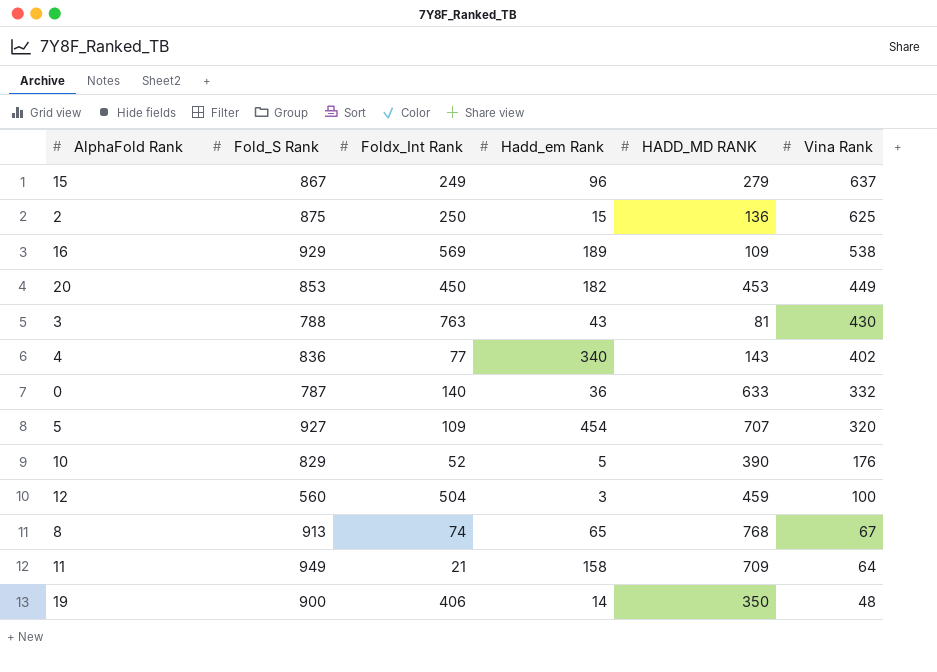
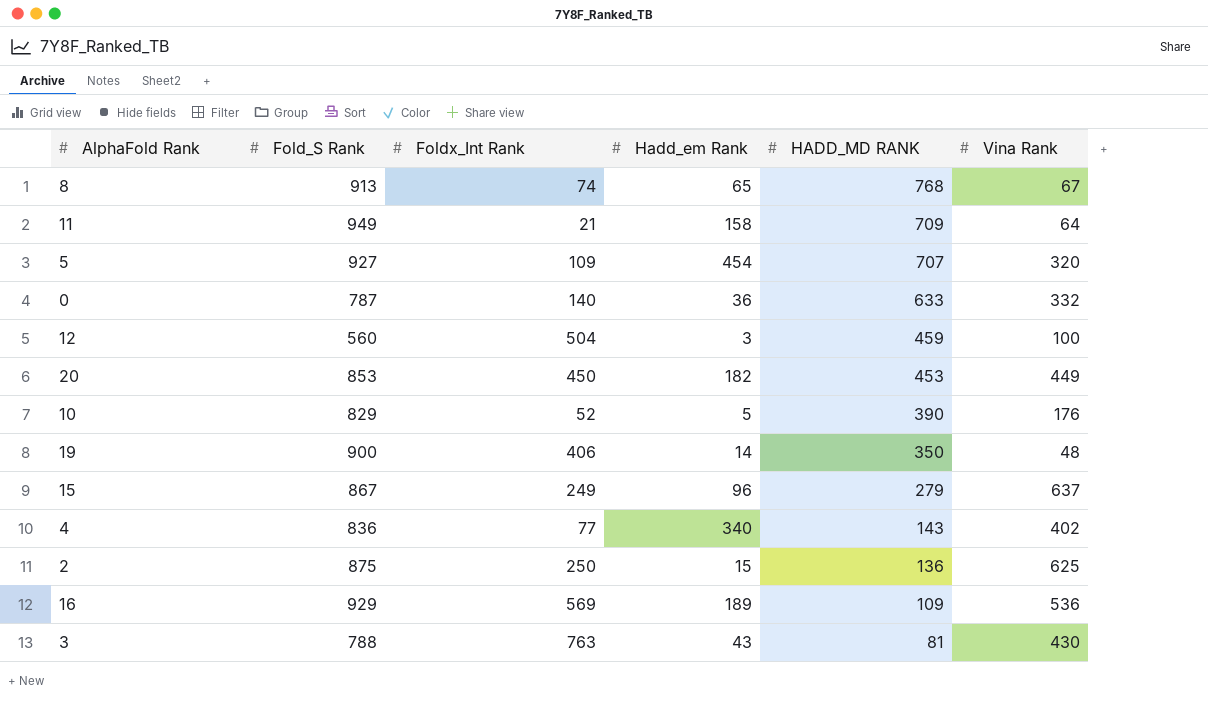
row order: Vina Rank descending -> HADD_MD RANK descending
16 | Vina Rank: 538 -> 536

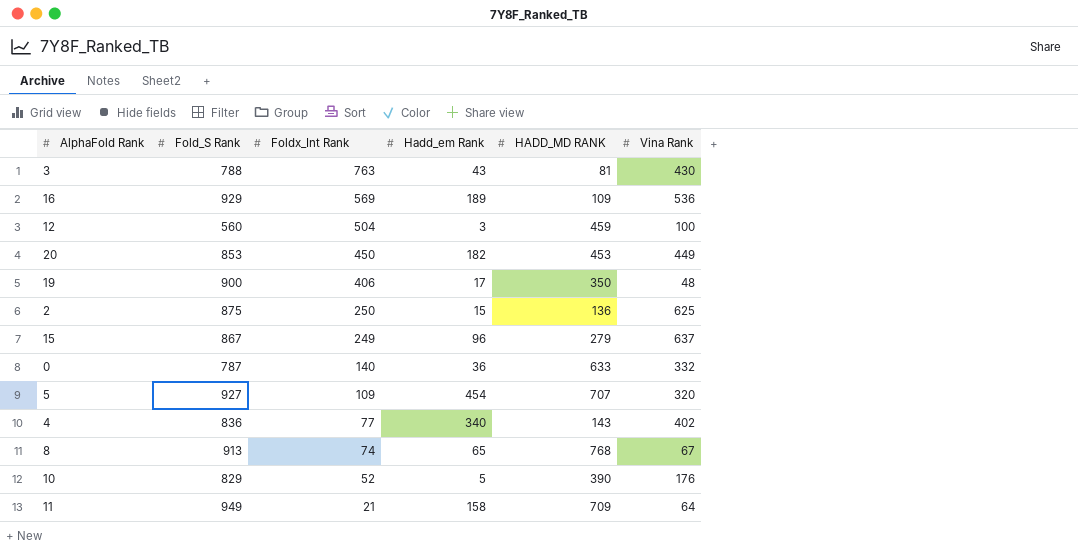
row order: HADD_MD RANK descending -> Foldx_Int Rank descending
19 | Hadd_em Rank: 14 -> 17

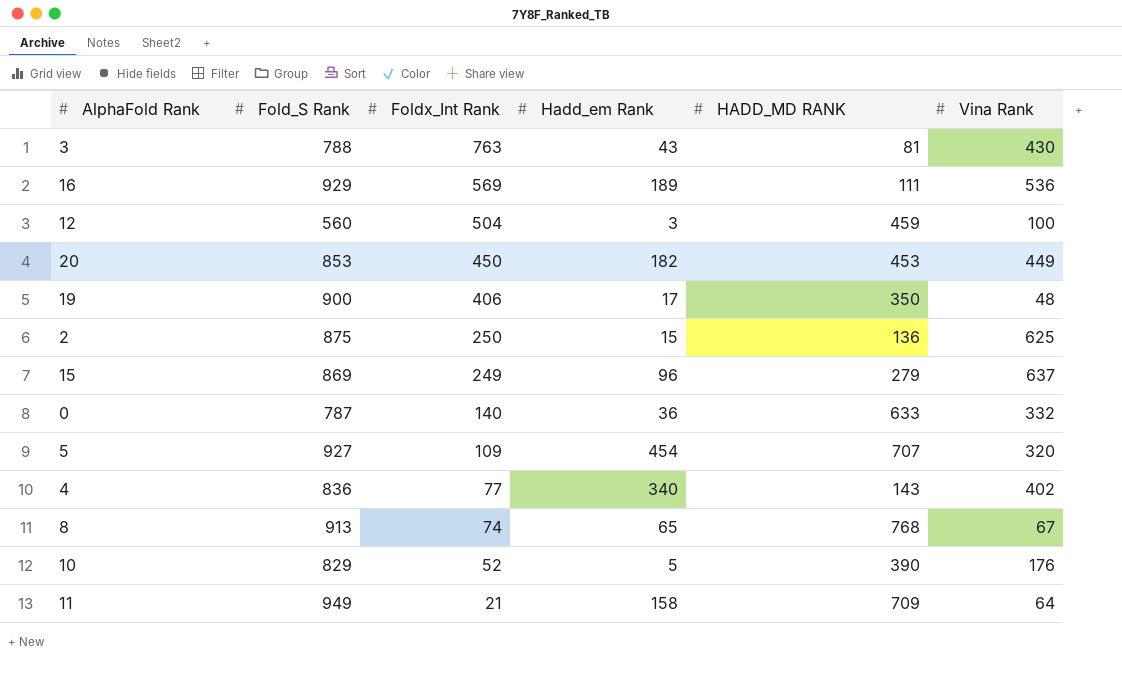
16 | HADD_MD RANK: 109 -> 111
15 | Fold_S Rank: 867 -> 869

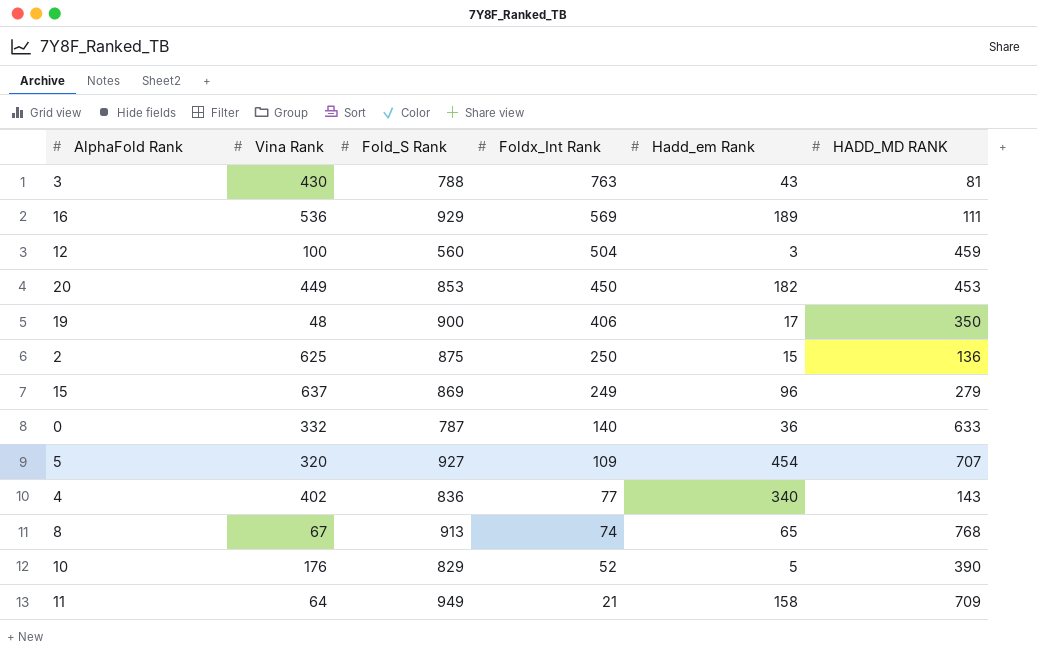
column Vina Rank | position: 6 -> 2

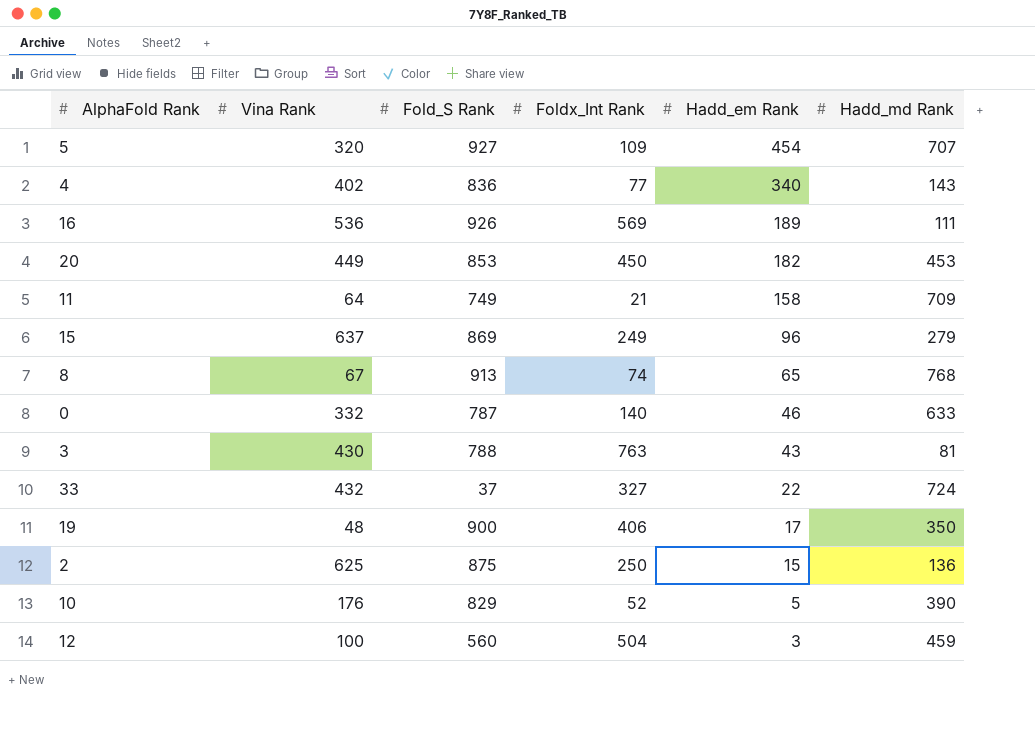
row order: Foldx_Int Rank descending -> Hadd_em Rank descending
column name: HADD_MD RANK -> Hadd_md Rank
16 | Fold_S Rank: 929 -> 926
11 | Fold_S Rank: 949 -> 749
0 | Hadd_em Rank: 36 -> 46
row 33: none -> 432 | 37 | 327 | 22 | 724

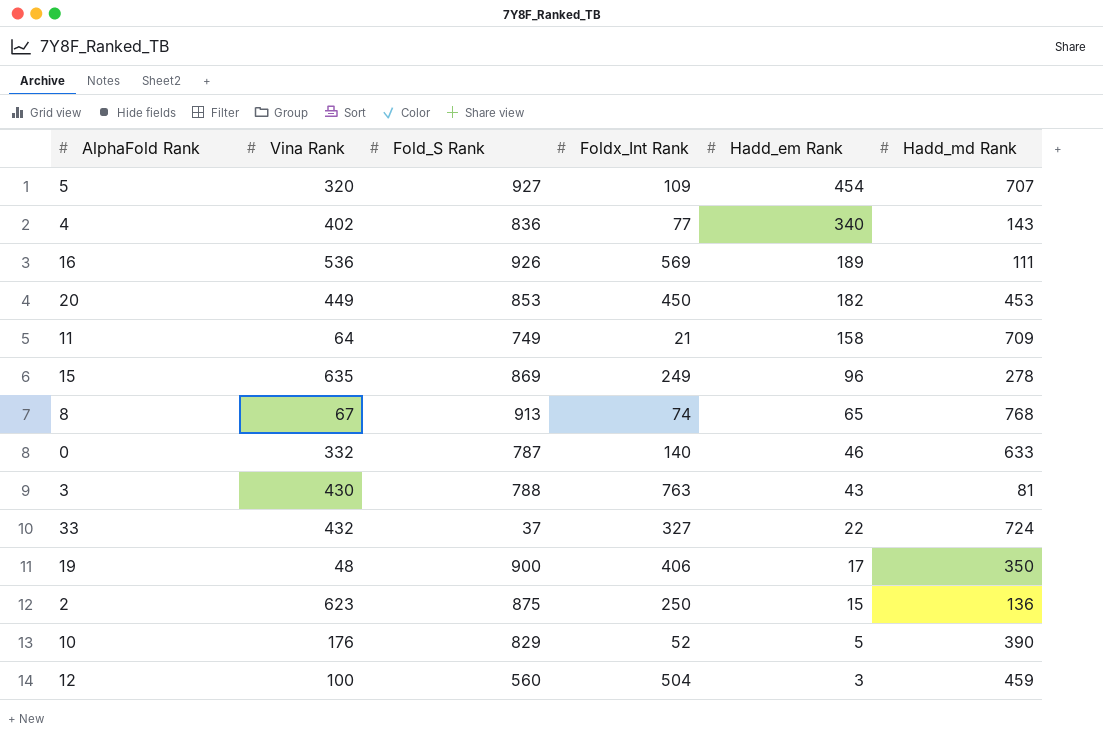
15 | Vina Rank: 637 -> 635
15 | Hadd_md Rank: 279 -> 278
2 | Vina Rank: 625 -> 623

